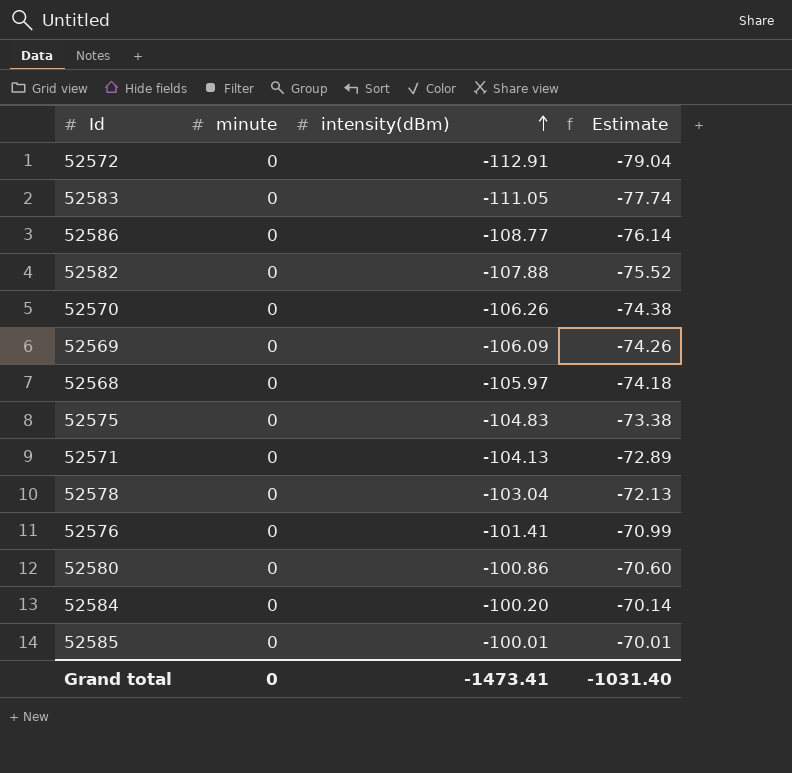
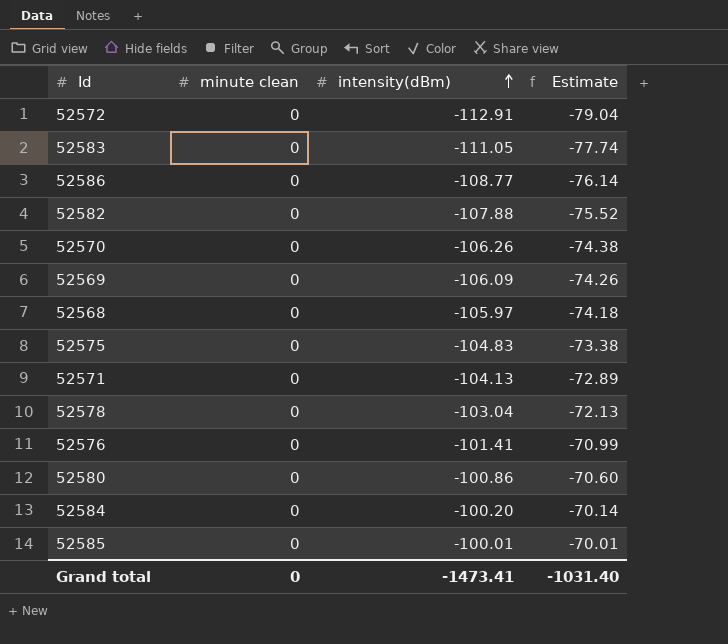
column name: minute -> minute clean

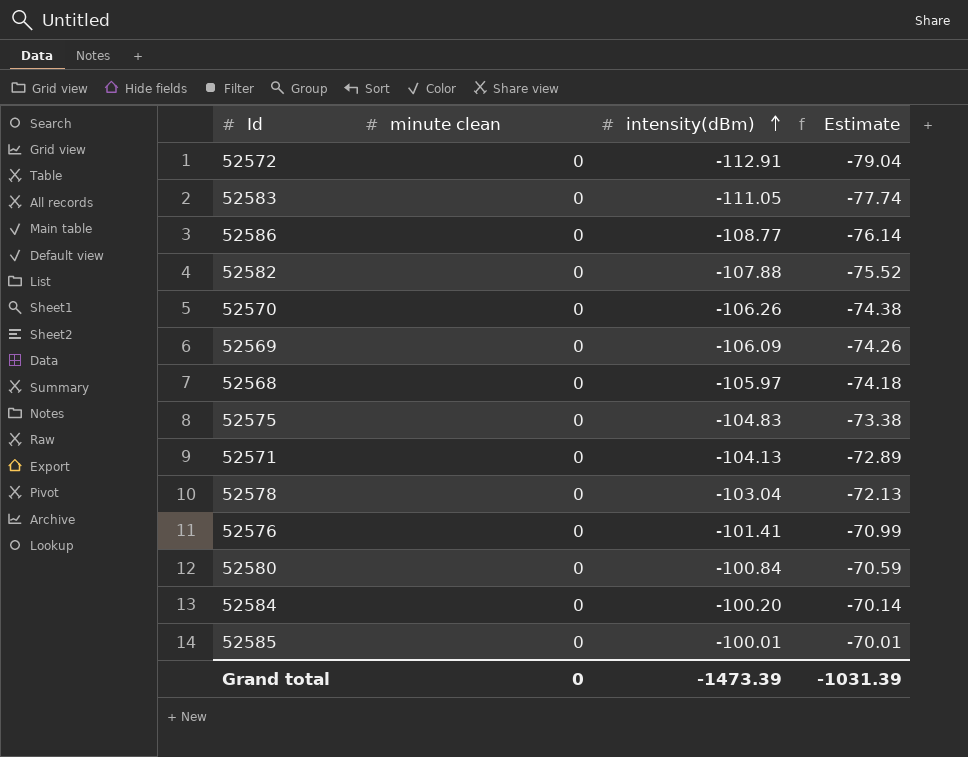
52580 | intensity(dBm): -100.86 -> -100.84
52580 | Estimate: -70.60 -> -70.59
Grand total | intensity(dBm): -1473.41 -> -1473.39
Grand total | Estimate: -1031.40 -> -1031.39

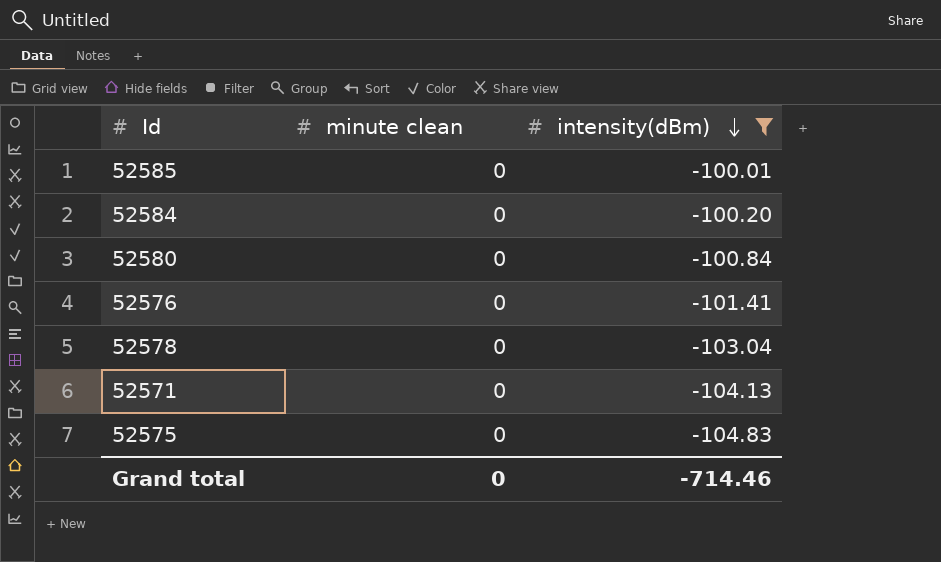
filter: none -> intensity(dBm) >= -104.83
row order: intensity(dBm) ascending -> intensity(dBm) descending
column Estimate | formula: [intensity(dBm)] * 0.7 -> none
Grand total | intensity(dBm): -1473.39 -> -714.46

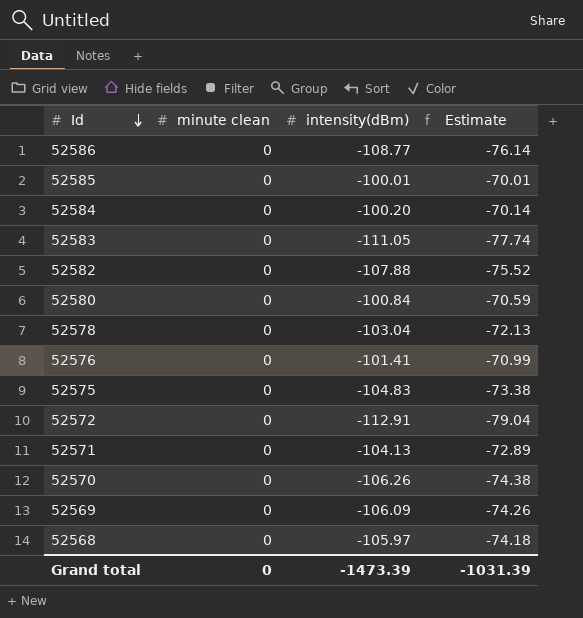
filter: intensity(dBm) >= -104.83 -> none
row order: intensity(dBm) descending -> Id descending
column Estimate | formula: none -> [intensity(dBm)] * 0.7
Grand total | intensity(dBm): -714.46 -> -1473.39

